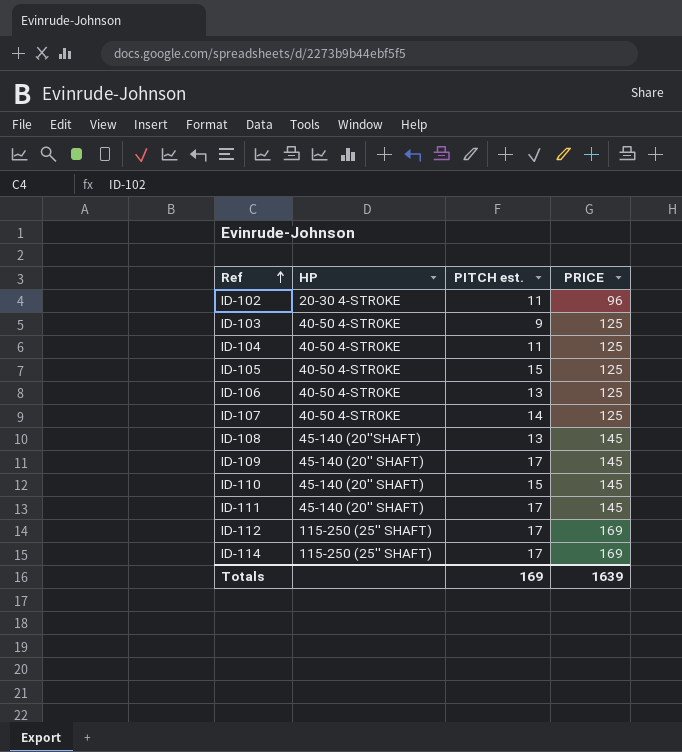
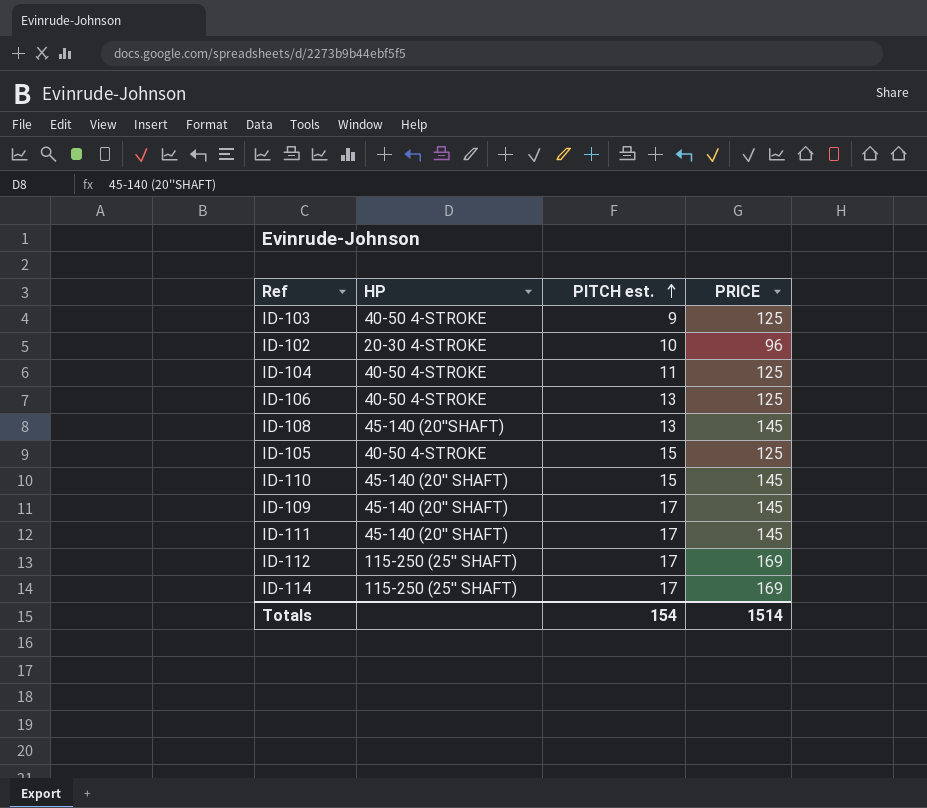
row order: Ref ascending -> PITCH est. ascending
row ID-107: 40-50 4-STROKE | 14 | 125 -> none
ID-102 | PITCH est.: 11 -> 10
Totals | PITCH est.: 169 -> 154
Totals | PRICE: 1639 -> 1514

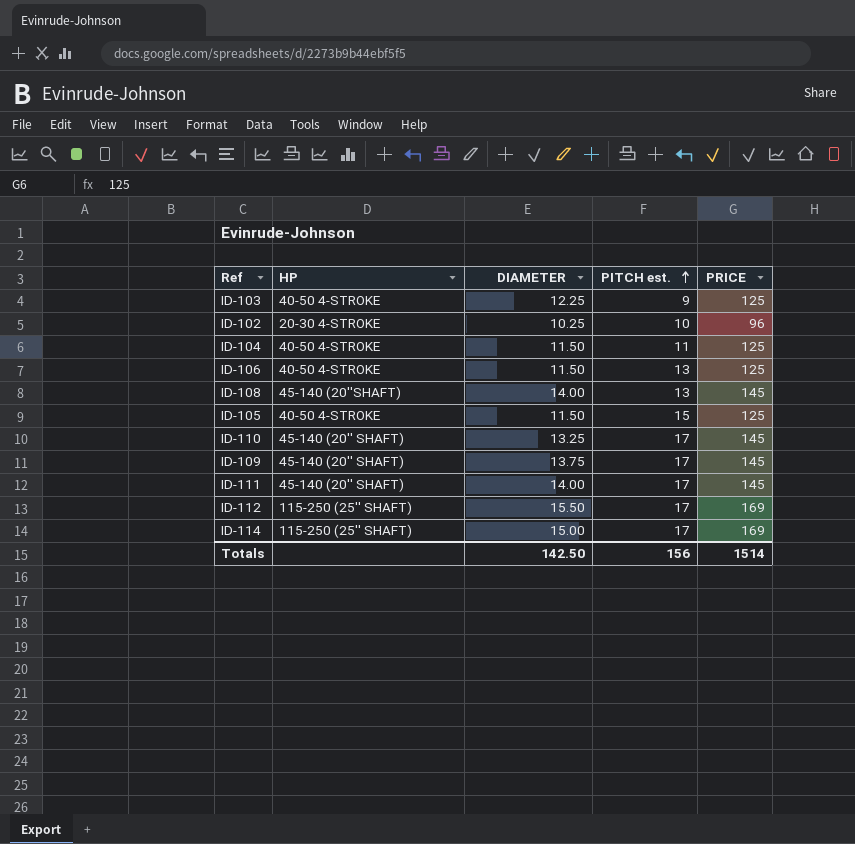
column DIAMETER | position: none -> 3
ID-110 | PITCH est.: 15 -> 17
Totals | PITCH est.: 154 -> 156

